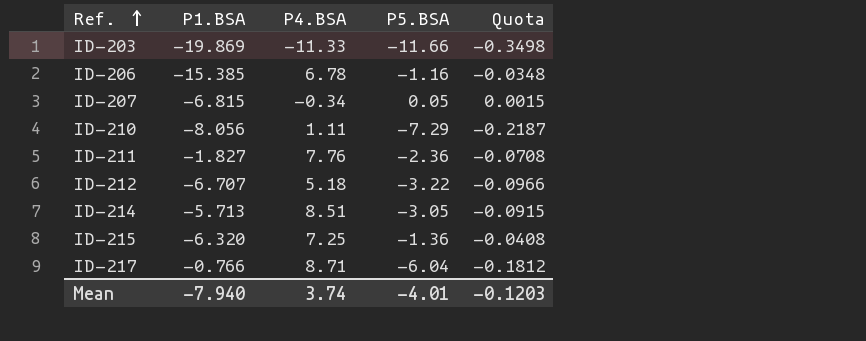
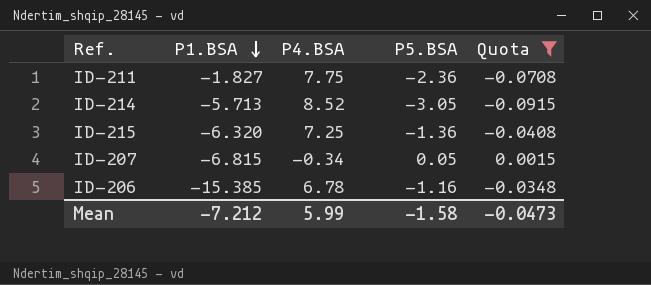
filter: none -> Quota >= -0.0915
row order: Ref. ascending -> P1.BSA descending
ID-211 | P4.BSA: 7.76 -> 7.75
ID-214 | P4.BSA: 8.51 -> 8.52
Mean | P1.BSA: -7.940 -> -7.212
Mean | P4.BSA: 3.74 -> 5.99
Mean | P5.BSA: -4.01 -> -1.58
Mean | Quota: -0.1203 -> -0.0473

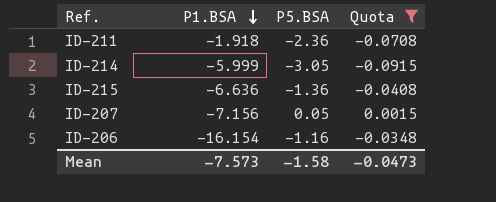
column P4.BSA | position: 3 -> none
ID-211 | P1.BSA: -1.827 -> -1.918
ID-214 | P1.BSA: -5.713 -> -5.999
ID-215 | P1.BSA: -6.320 -> -6.636
ID-207 | P1.BSA: -6.815 -> -7.156
ID-206 | P1.BSA: -15.385 -> -16.154
Mean | P1.BSA: -7.212 -> -7.573

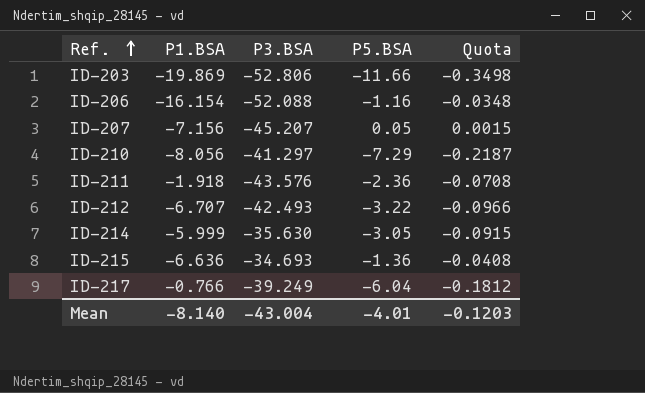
filter: Quota >= -0.0915 -> none
row order: P1.BSA descending -> Ref. ascending
column P3.BSA | position: none -> 3
Mean | P1.BSA: -7.573 -> -8.140
Mean | P5.BSA: -1.58 -> -4.01
Mean | Quota: -0.0473 -> -0.1203

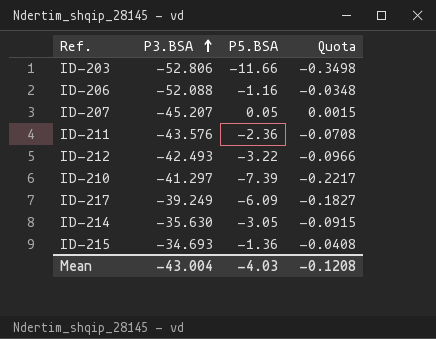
row order: Ref. ascending -> P3.BSA ascending
column P1.BSA | position: 2 -> none
ID-210 | P5.BSA: -7.29 -> -7.39
ID-210 | Quota: -0.2187 -> -0.2217
ID-217 | P5.BSA: -6.04 -> -6.09
ID-217 | Quota: -0.1812 -> -0.1827
Mean | P5.BSA: -4.01 -> -4.03
Mean | Quota: -0.1203 -> -0.1208

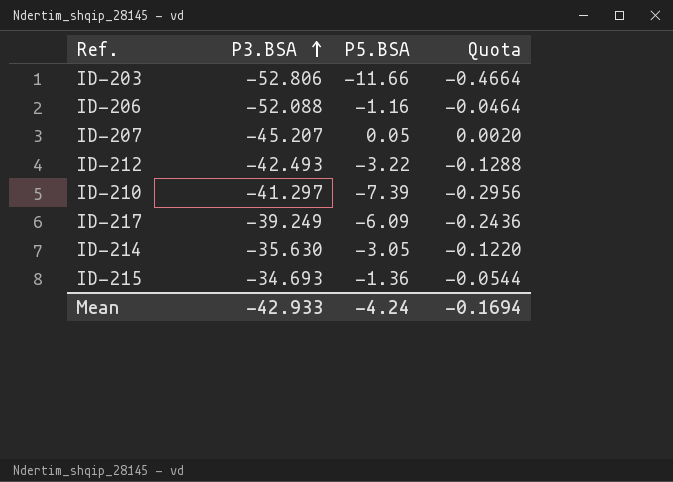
column Quota | formula: [P5.BSA] * 0.03 -> [P5.BSA] * 0.04
row ID-211: -43.576 | -2.36 | -0.0708 -> none
Mean | P3.BSA: -43.004 -> -42.933
Mean | P5.BSA: -4.03 -> -4.24
Mean | Quota: -0.1208 -> -0.1694

